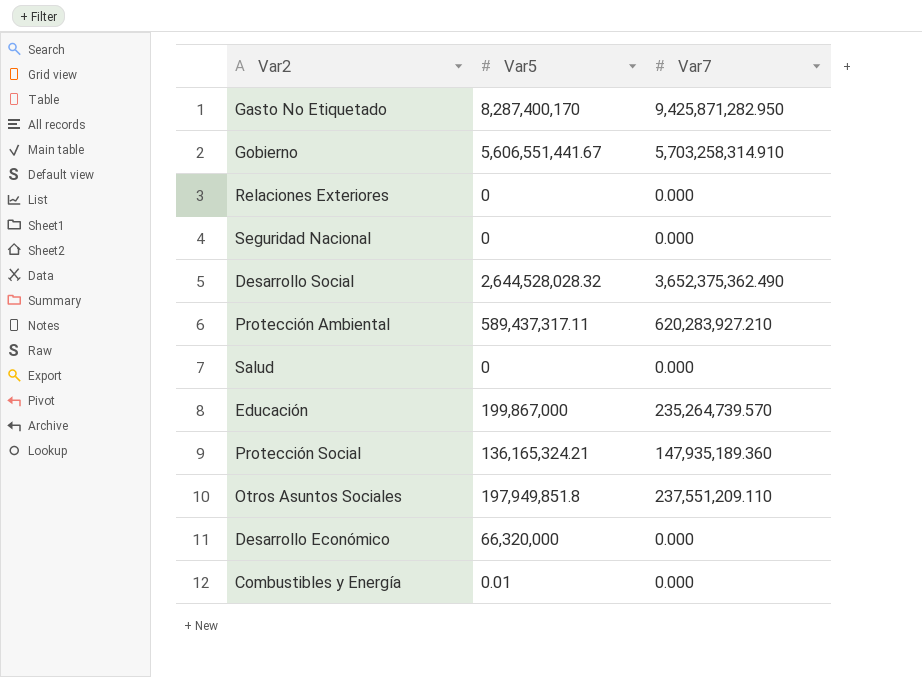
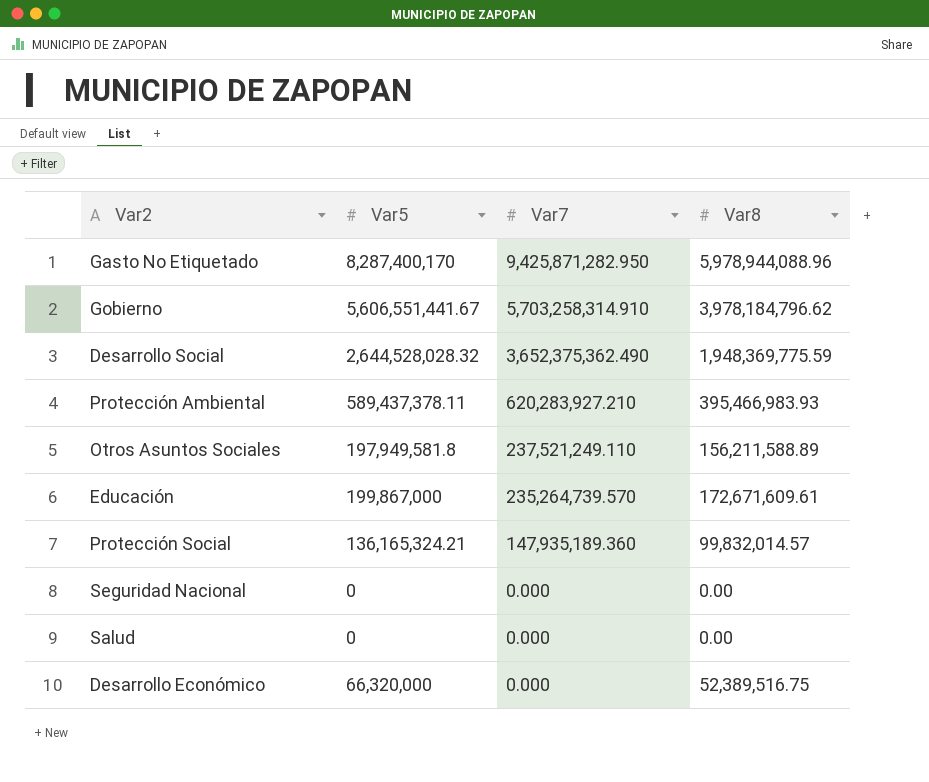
row order: none -> Var7 descending
column Var8 | position: none -> 4
row Relaciones Exteriores: 0 | 0.000 -> none
row Combustibles y Energía: 0.01 | 0.000 -> none
Protección Ambiental | Var5: 589,437,317.11 -> 589,437,378.11
Otros Asuntos Sociales | Var5: 197,949,851.8 -> 197,949,581.8
Otros Asuntos Sociales | Var7: 237,551,209.110 -> 237,521,249.110

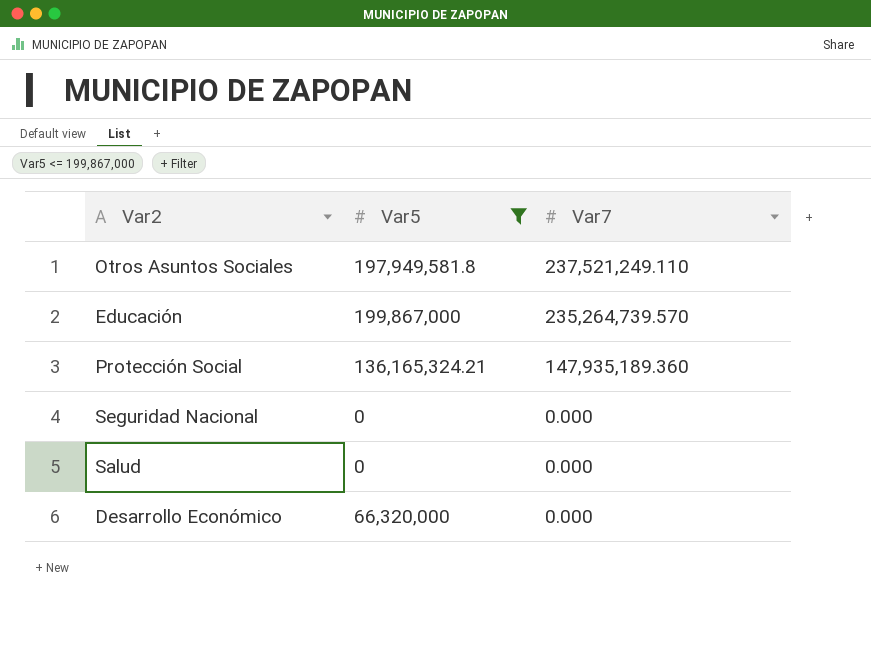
filter: none -> Var5 <= 199,867,000
column Var8 | position: 4 -> none

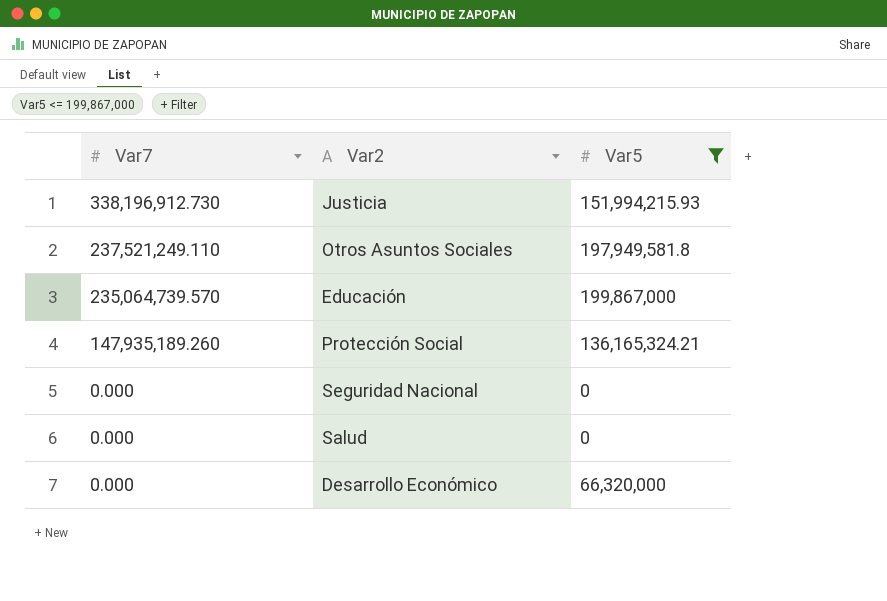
column Var7 | position: 3 -> 1
row Justicia: none -> 338,196,912.730 | 151,994,215.93
Educación | Var7: 235,264,739.570 -> 235,064,739.570
Protección Social | Var7: 147,935,189.360 -> 147,935,189.260

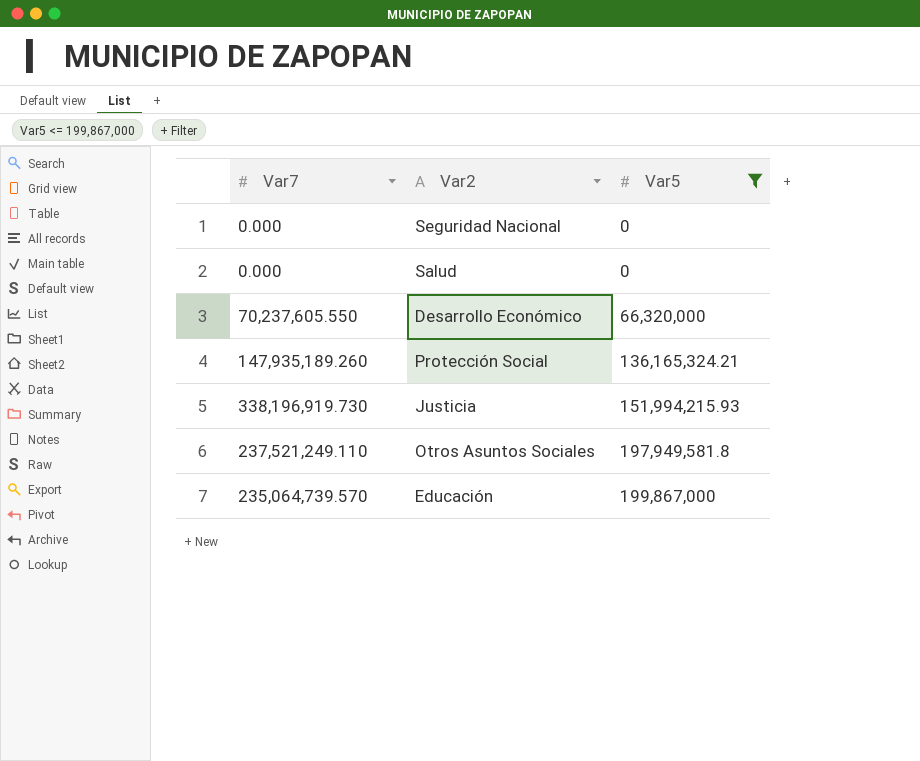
row order: Var7 descending -> Var5 ascending
Desarrollo Económico | Var7: 0.000 -> 70,237,605.550
Justicia | Var7: 338,196,912.730 -> 338,196,919.730

